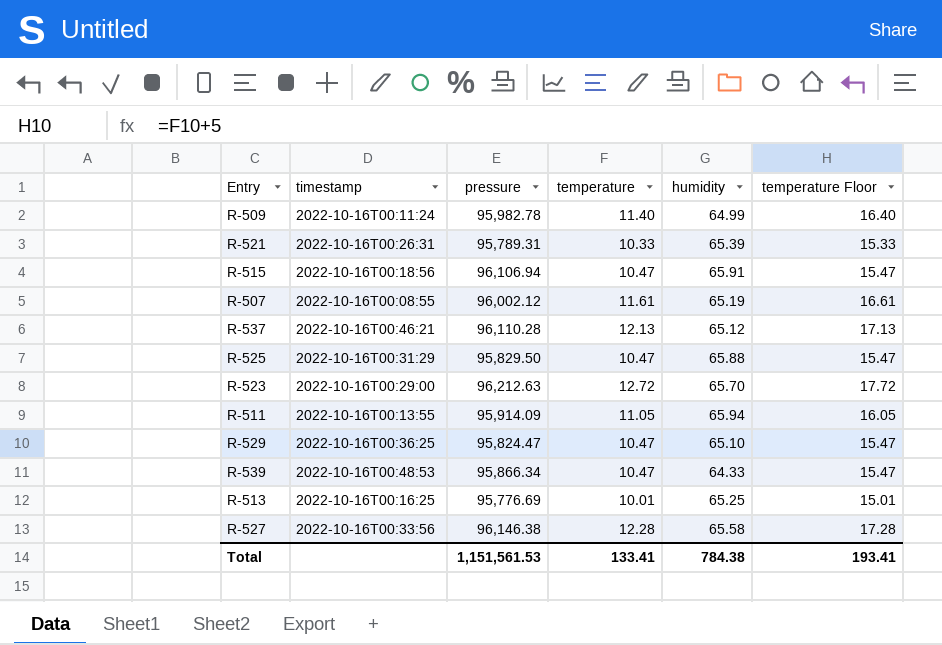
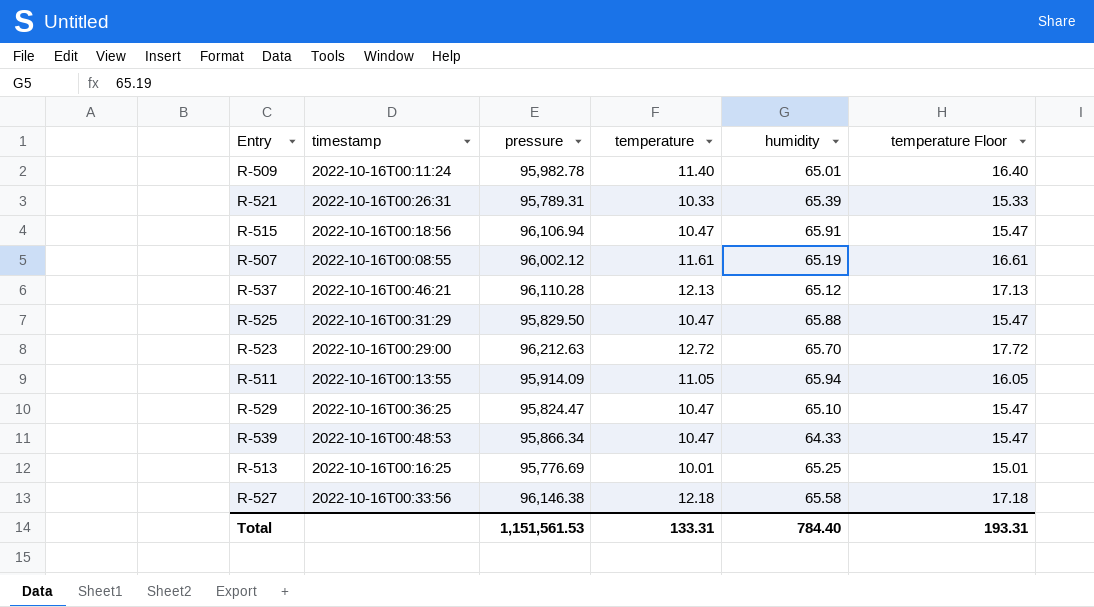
R-509 | humidity: 64.99 -> 65.01
R-527 | temperature: 12.28 -> 12.18
R-527 | temperature Floor: 17.28 -> 17.18
Total | temperature: 133.41 -> 133.31
Total | humidity: 784.38 -> 784.40
Total | temperature Floor: 193.41 -> 193.31

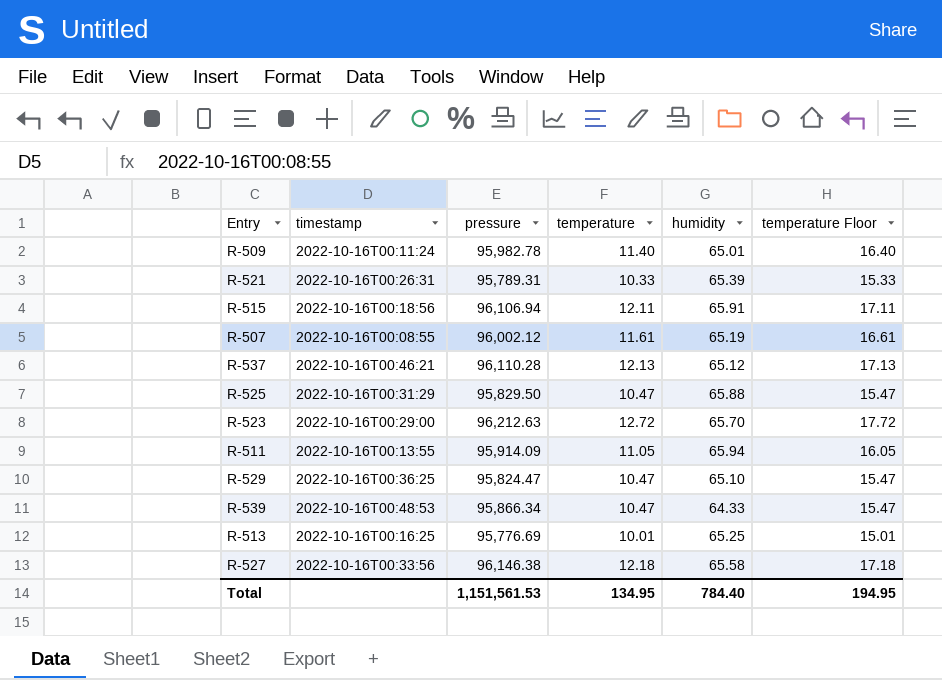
R-515 | temperature: 10.47 -> 12.11
R-515 | temperature Floor: 15.47 -> 17.11
Total | temperature: 133.31 -> 134.95
Total | temperature Floor: 193.31 -> 194.95

